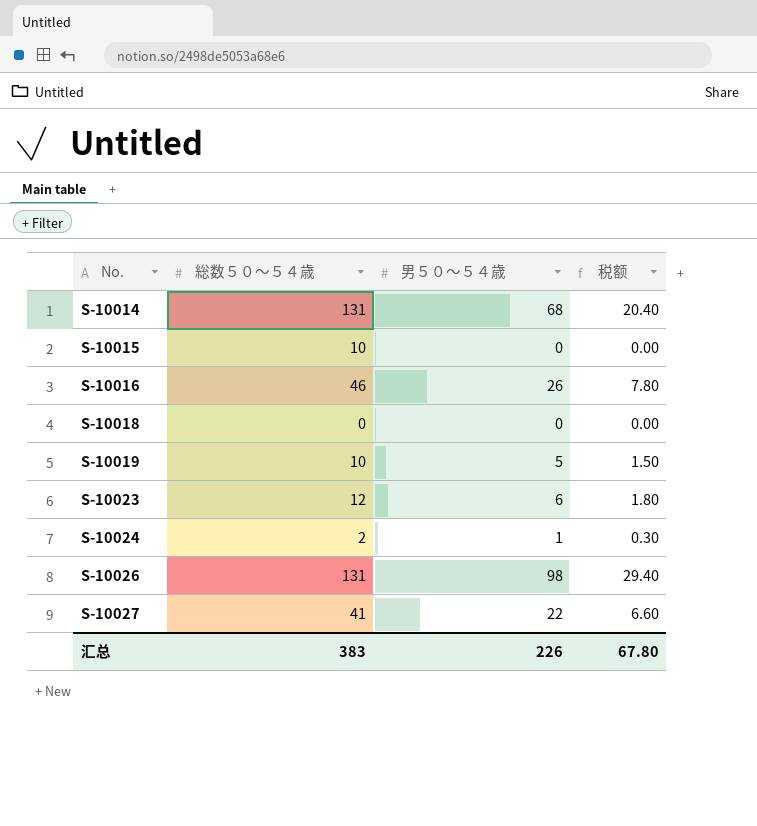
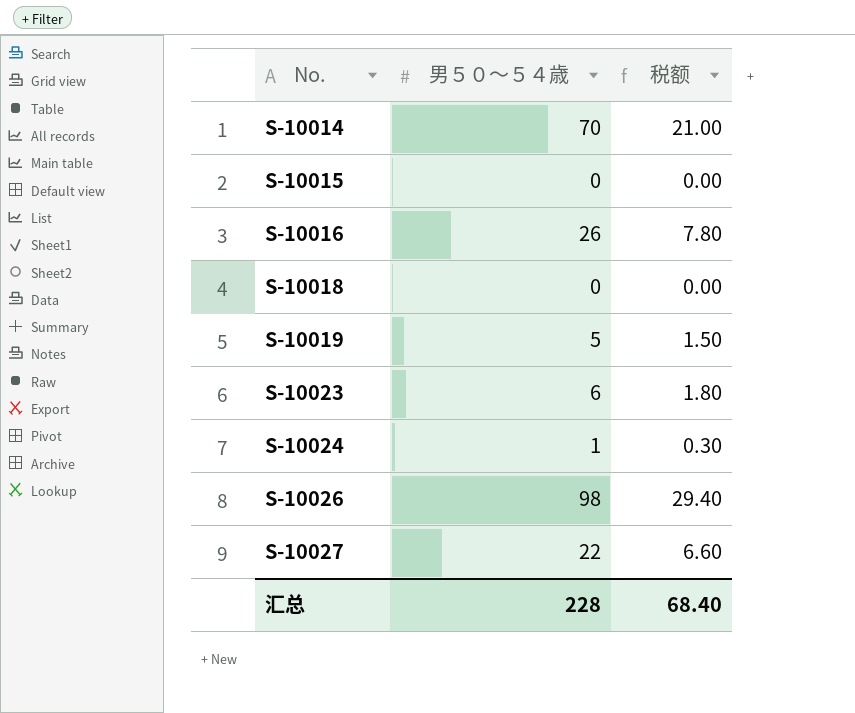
column 総数５０～５４歳 | position: 2 -> none
S-10014 | 男５０～５４歳: 68 -> 70
S-10014 | 税额: 20.40 -> 21.00
汇总 | 男５０～５４歳: 226 -> 228
汇总 | 税额: 67.80 -> 68.40

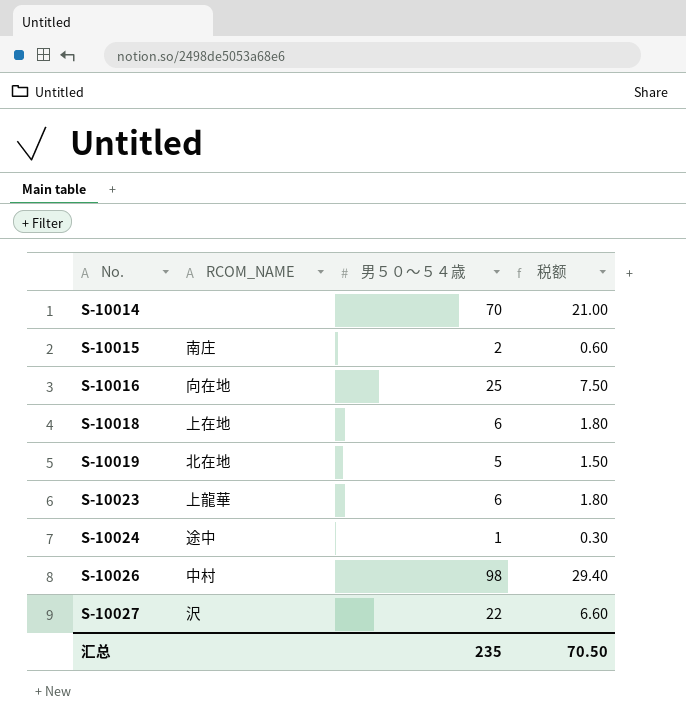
column RCOM_NAME | position: none -> 2
S-10015 | 男５０～５４歳: 0 -> 2
S-10015 | 税额: 0.00 -> 0.60
S-10016 | 男５０～５４歳: 26 -> 25
S-10016 | 税额: 7.80 -> 7.50
S-10018 | 男５０～５４歳: 0 -> 6
S-10018 | 税额: 0.00 -> 1.80
汇总 | 男５０～５４歳: 228 -> 235
汇总 | 税额: 68.40 -> 70.50

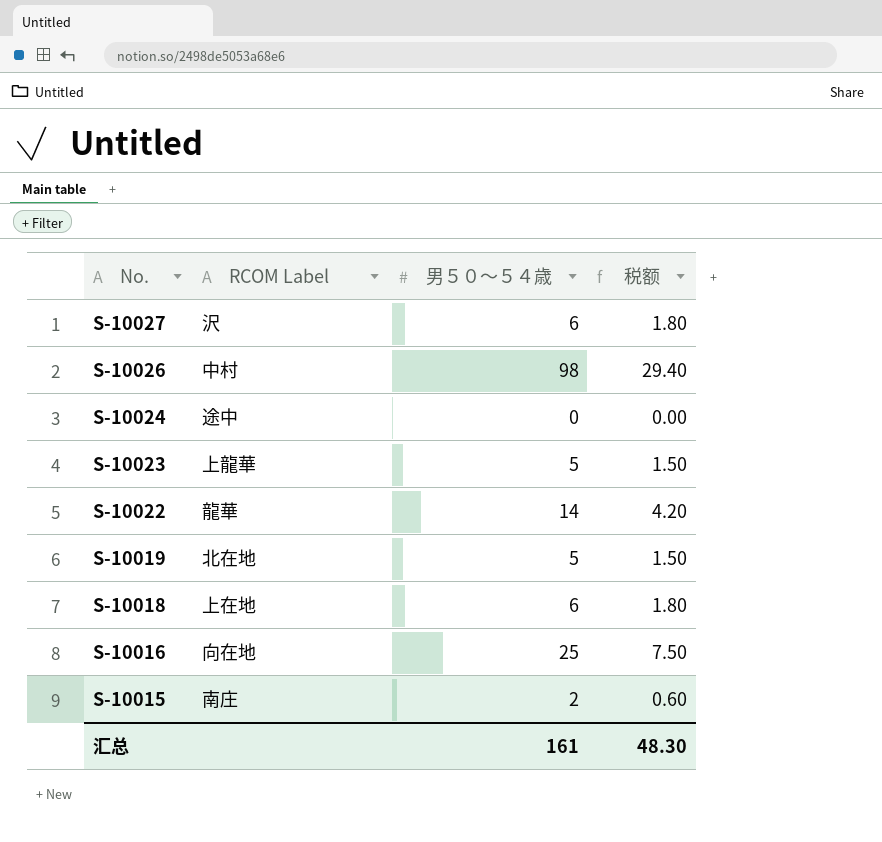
row order: No. ascending -> No. descending
column name: RCOM_NAME -> RCOM Label
row S-10014: none | 70 | 21.00 -> none
S-10027 | 男５０～５４歳: 22 -> 6
S-10027 | 税额: 6.60 -> 1.80
S-10024 | 男５０～５４歳: 1 -> 0
S-10024 | 税额: 0.30 -> 0.00
S-10023 | 男５０～５４歳: 6 -> 5
S-10023 | 税额: 1.80 -> 1.50
row S-10022: none -> 龍華 | 14 | 4.20
汇总 | 男５０～５４歳: 235 -> 161
汇总 | 税额: 70.50 -> 48.30

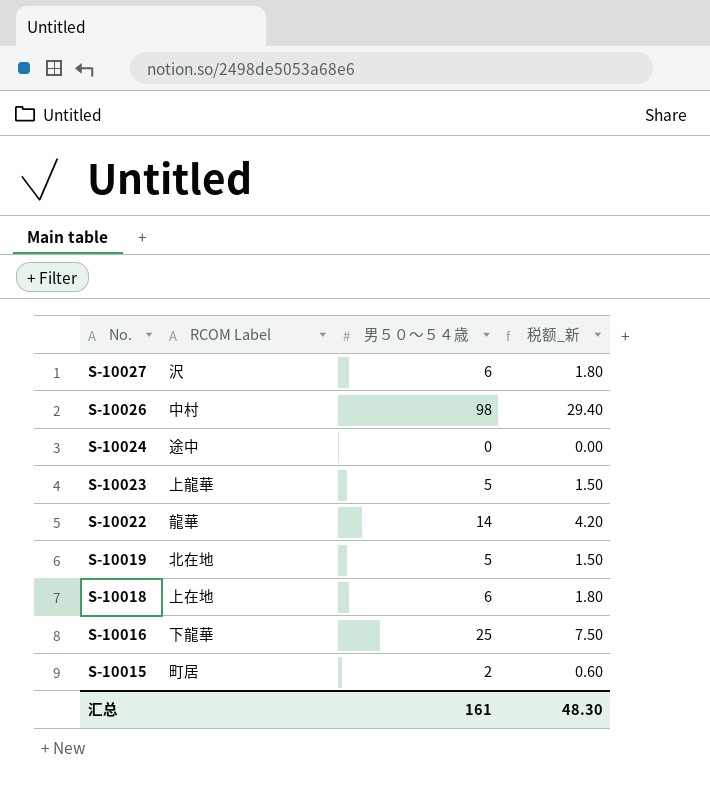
column name: 税额 -> 税额_新
S-10016 | RCOM Label: 向在地 -> 下龍華
S-10015 | RCOM Label: 南庄 -> 町居

